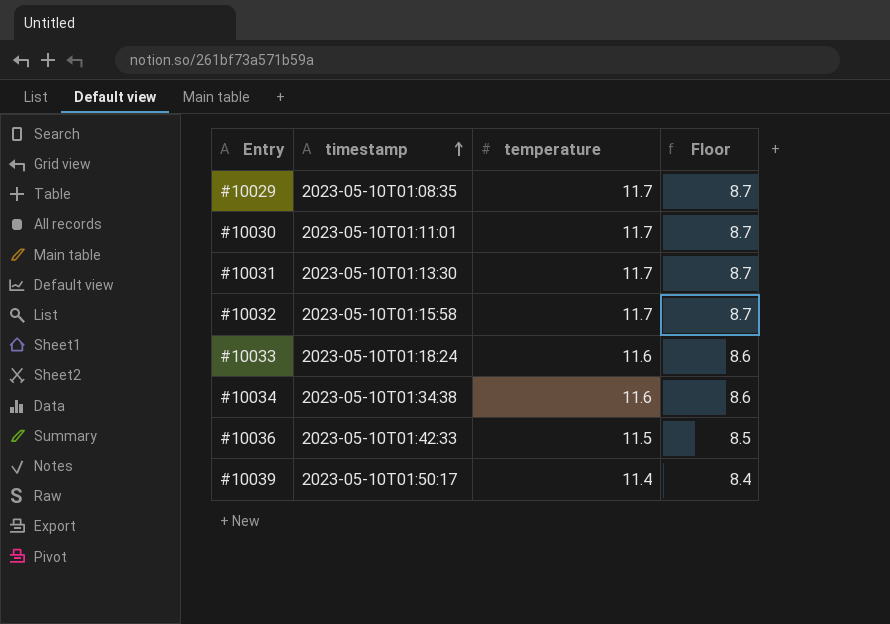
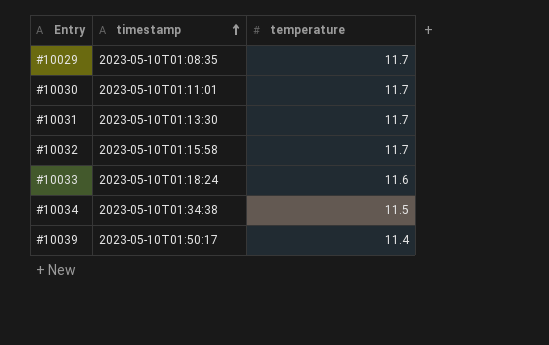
column Floor | formula: [temperature] - 3 -> none
row #10036: 2023-05-10T01:42:33 | 11.5 | 8.5 -> none
#10034 | temperature: 11.6 -> 11.5

